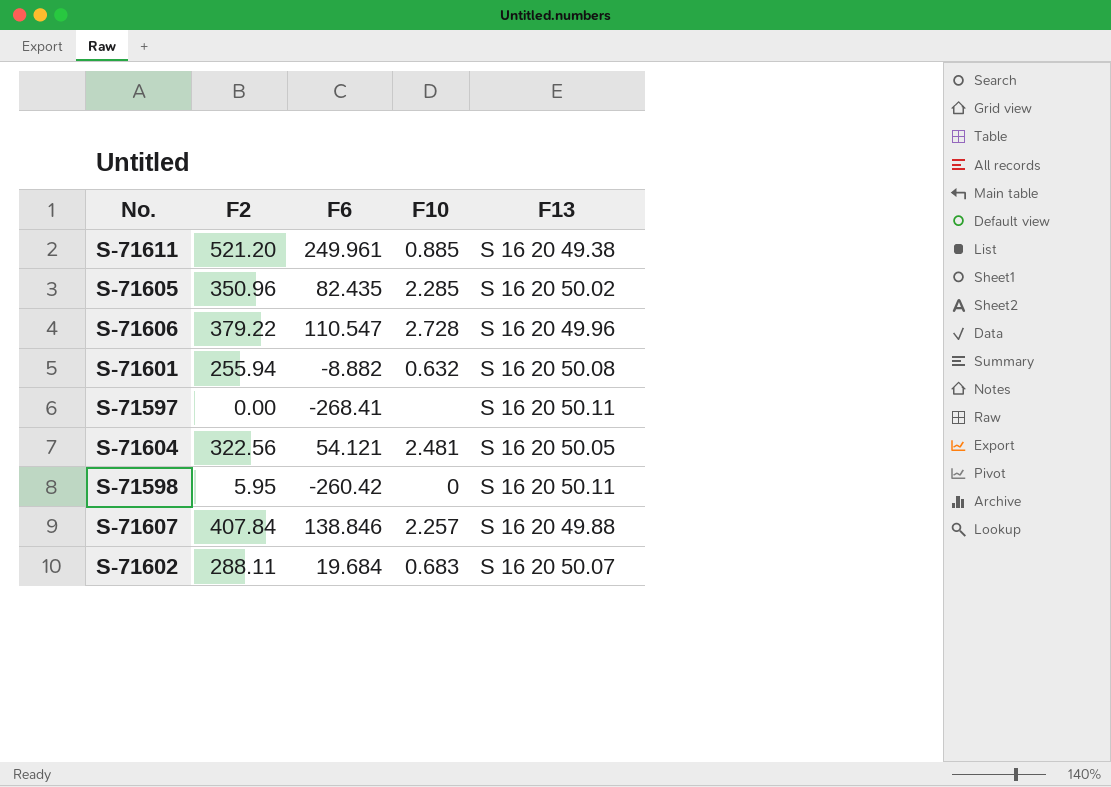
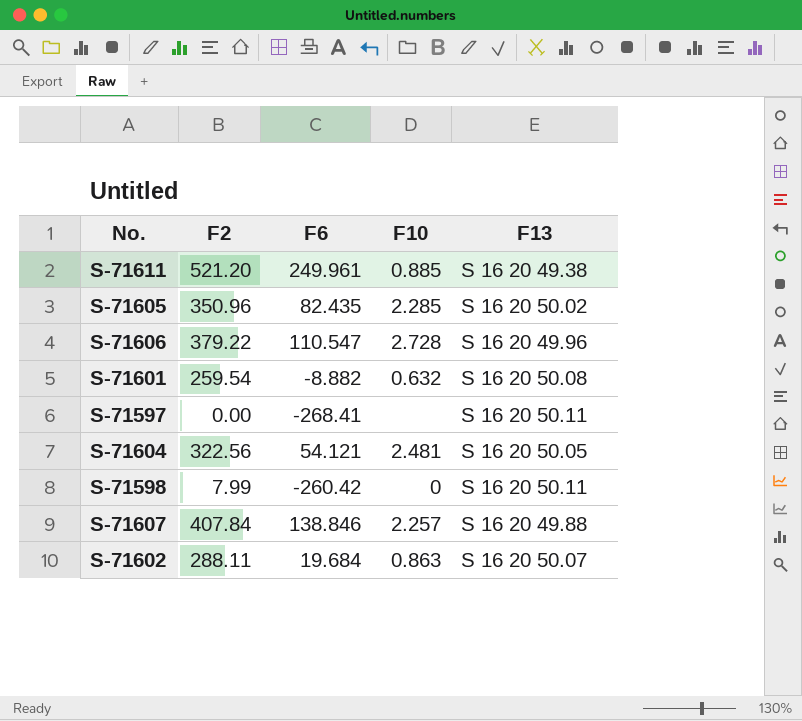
S-71601 | F2: 255.94 -> 259.54
S-71598 | F2: 5.95 -> 7.99
S-71602 | F10: 0.683 -> 0.863

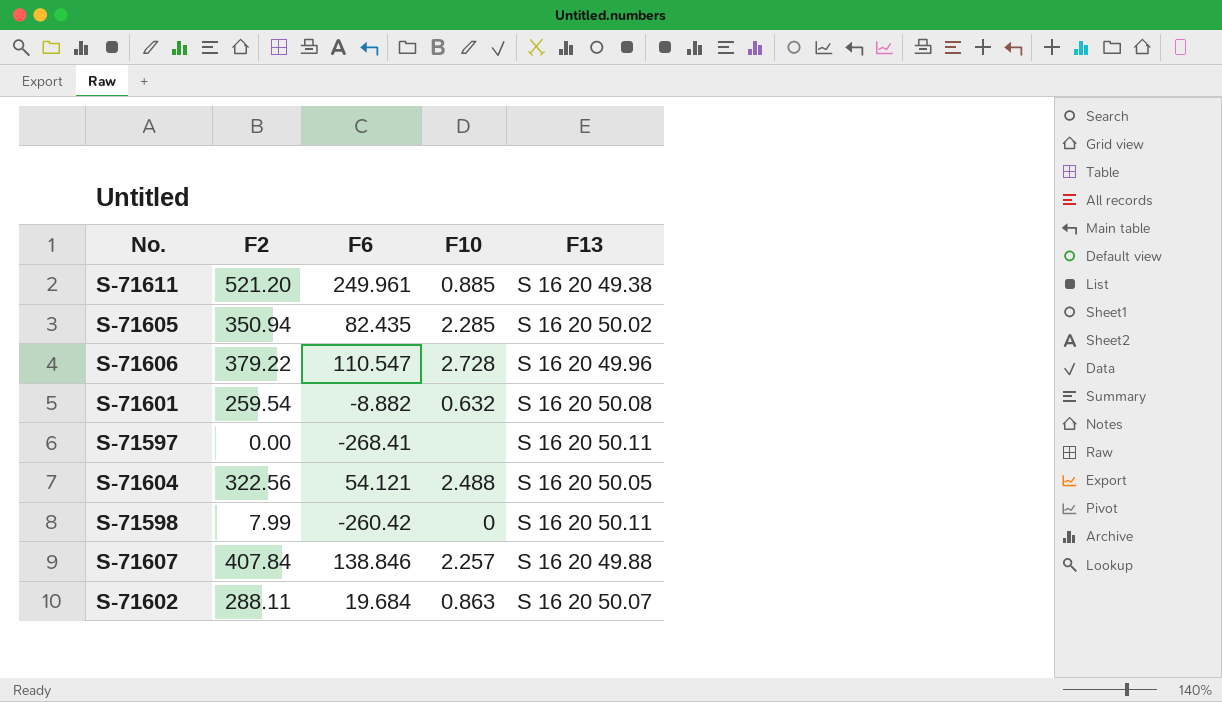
S-71605 | F2: 350.96 -> 350.94
S-71604 | F10: 2.481 -> 2.488

